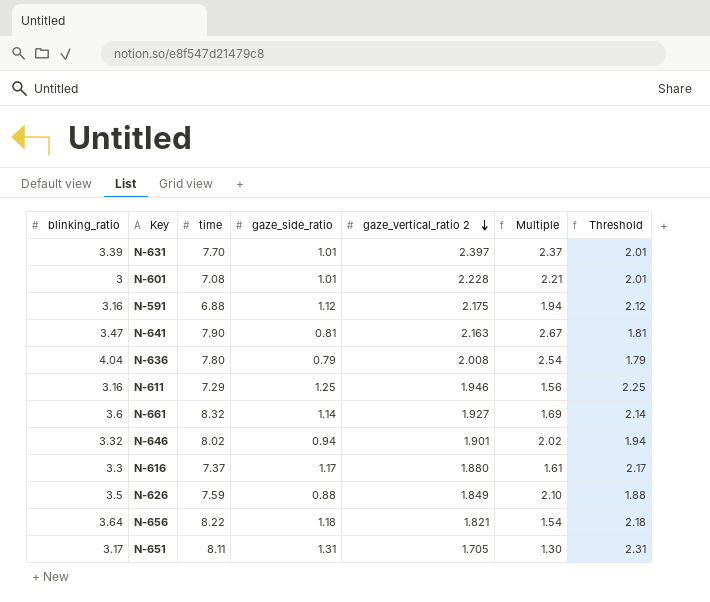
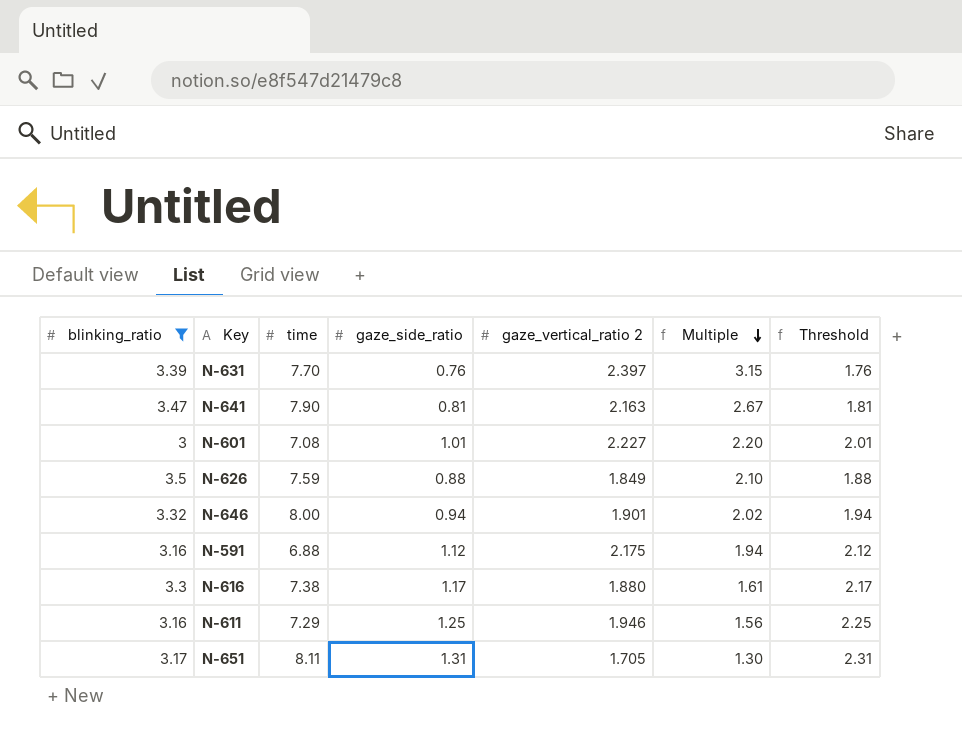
filter: none -> blinking_ratio <= 3.5
row order: gaze_vertical_ratio 2 descending -> Multiple descending
N-631 | gaze_side_ratio: 1.01 -> 0.76
N-631 | Multiple: 2.37 -> 3.15
N-631 | Threshold: 2.01 -> 1.76
N-601 | gaze_vertical_ratio 2: 2.228 -> 2.227
N-601 | Multiple: 2.21 -> 2.20
N-646 | time: 8.02 -> 8.00
N-616 | time: 7.37 -> 7.38

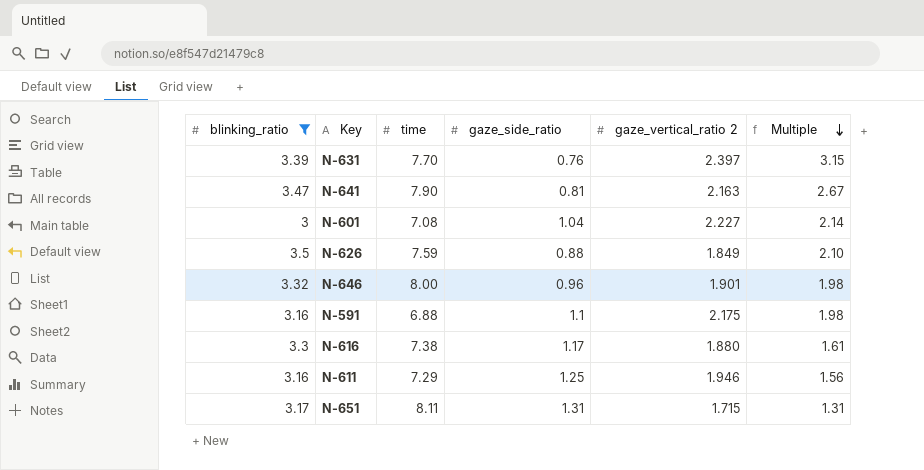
column Threshold | formula: [gaze_side_ratio] + 1 -> none
N-601 | gaze_side_ratio: 1.01 -> 1.04
N-601 | Multiple: 2.20 -> 2.14
N-646 | gaze_side_ratio: 0.94 -> 0.96
N-646 | Multiple: 2.02 -> 1.98
N-591 | gaze_side_ratio: 1.12 -> 1.1
N-591 | Multiple: 1.94 -> 1.98
N-651 | gaze_vertical_ratio 2: 1.705 -> 1.715
N-651 | Multiple: 1.30 -> 1.31

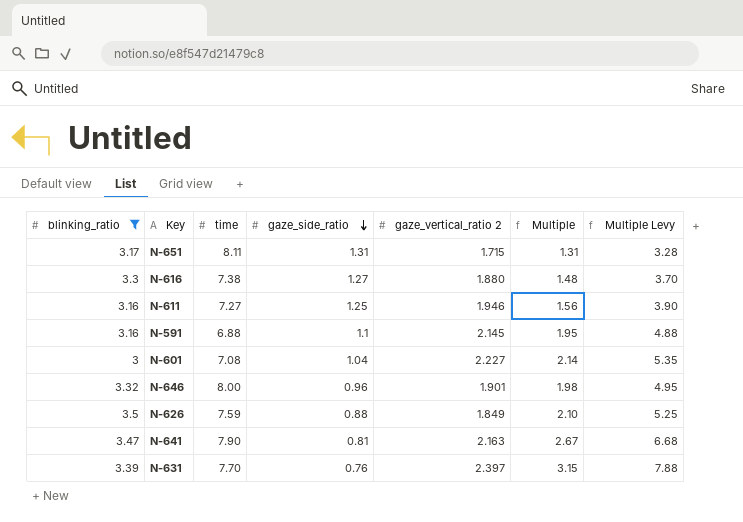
row order: Multiple descending -> gaze_side_ratio descending
column Multiple Levy | formula: none -> [Multiple] * 2.5
N-616 | gaze_side_ratio: 1.17 -> 1.27
N-616 | Multiple: 1.61 -> 1.48
N-611 | time: 7.29 -> 7.27
N-591 | gaze_vertical_ratio 2: 2.175 -> 2.145
N-591 | Multiple: 1.98 -> 1.95

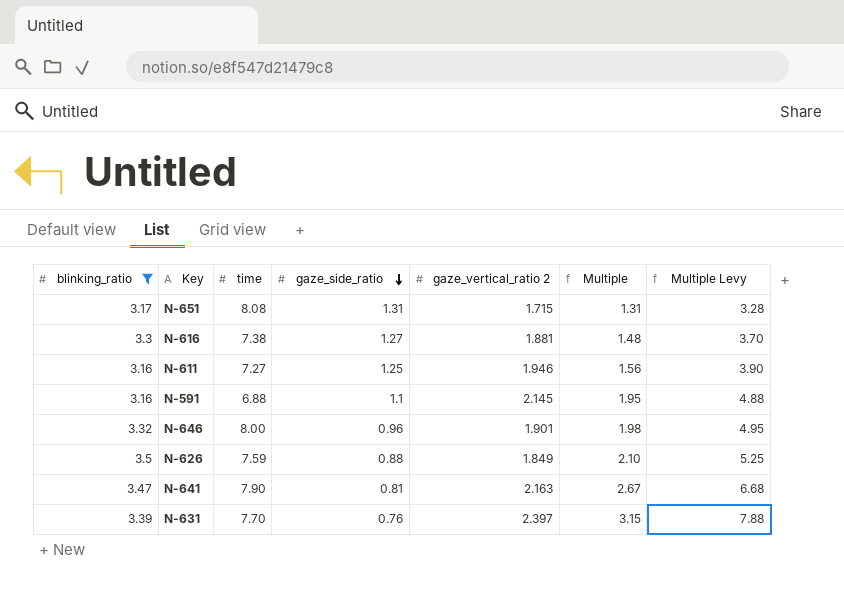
row N-601: 3 | 7.08 | 1.04 | 2.227 | 2.14 | 5.35 -> none
N-651 | time: 8.11 -> 8.08
N-616 | gaze_vertical_ratio 2: 1.880 -> 1.881

